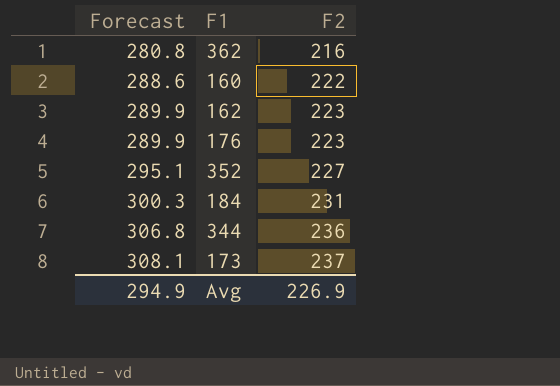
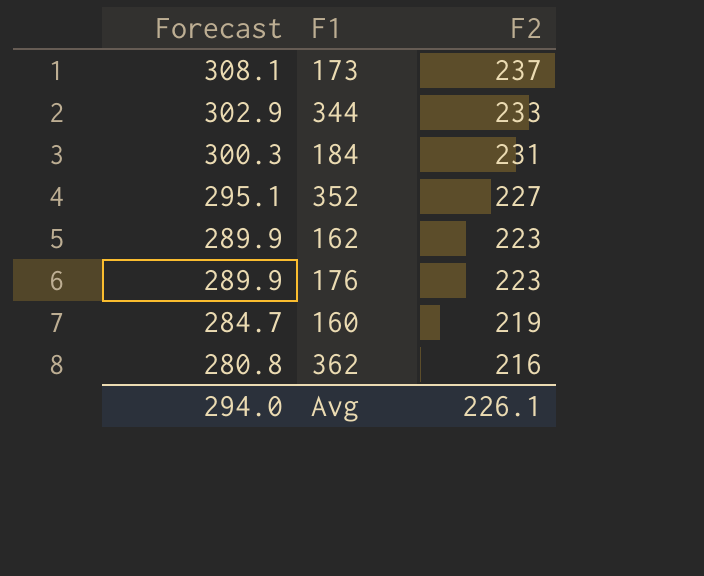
row order: Forecast ascending -> Forecast descending
344 | Forecast: 306.8 -> 302.9
344 | F2: 236 -> 233
160 | Forecast: 288.6 -> 284.7
160 | F2: 222 -> 219
Avg | Forecast: 294.9 -> 294.0
Avg | F2: 226.9 -> 226.1

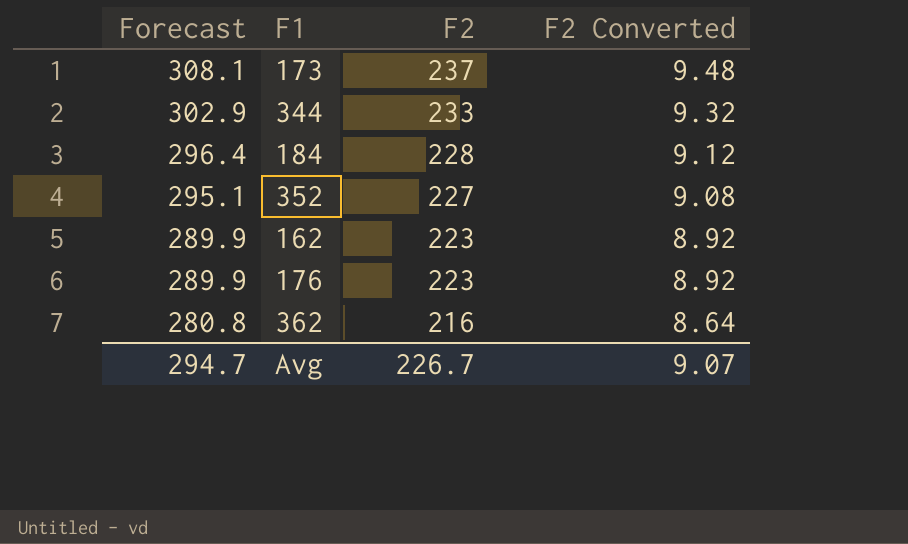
column F2 Converted | formula: none -> [F2] * 0.04
row 160: 284.7 | 219 -> none
184 | Forecast: 300.3 -> 296.4
184 | F2: 231 -> 228
Avg | Forecast: 294.0 -> 294.7
Avg | F2: 226.1 -> 226.7

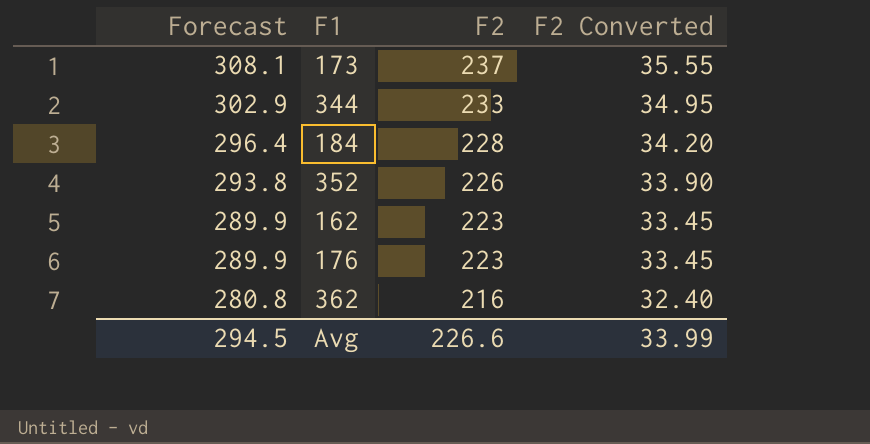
column F2 Converted | formula: [F2] * 0.04 -> [F2] * 0.15
352 | Forecast: 295.1 -> 293.8
352 | F2: 227 -> 226
Avg | Forecast: 294.7 -> 294.5
Avg | F2: 226.7 -> 226.6
Avg | F2 Converted: 9.07 -> 33.99

